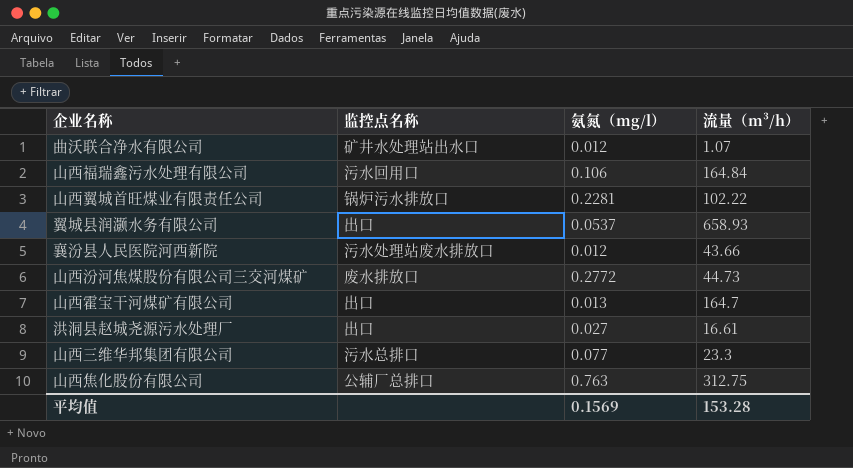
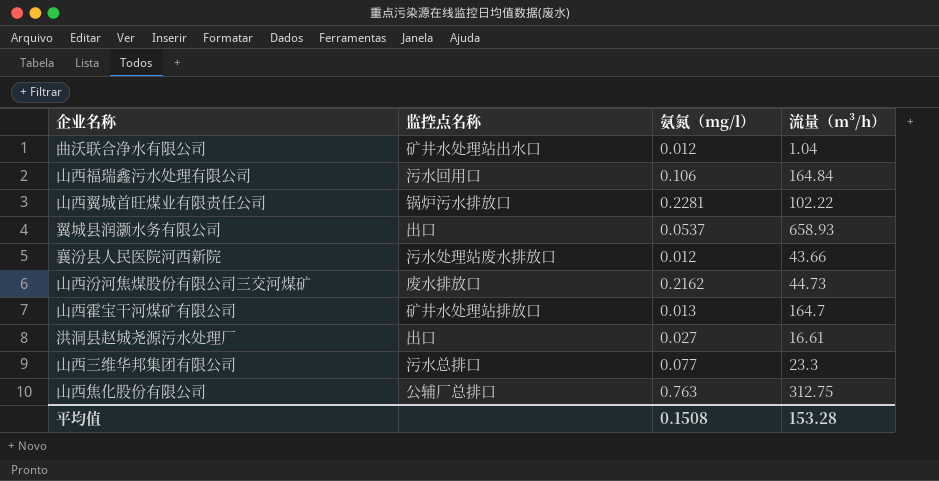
曲沃联合净水有限公司 | 流量（m³/h）: 1.07 -> 1.04
山西汾河焦煤股份有限公司三交河煤矿 | 氨氮（mg/l）: 0.2772 -> 0.2162
山西霍宝干河煤矿有限公司 | 监控点名称: 出口 -> 矿井水处理站排放口
平均值 | 氨氮（mg/l）: 0.1569 -> 0.1508

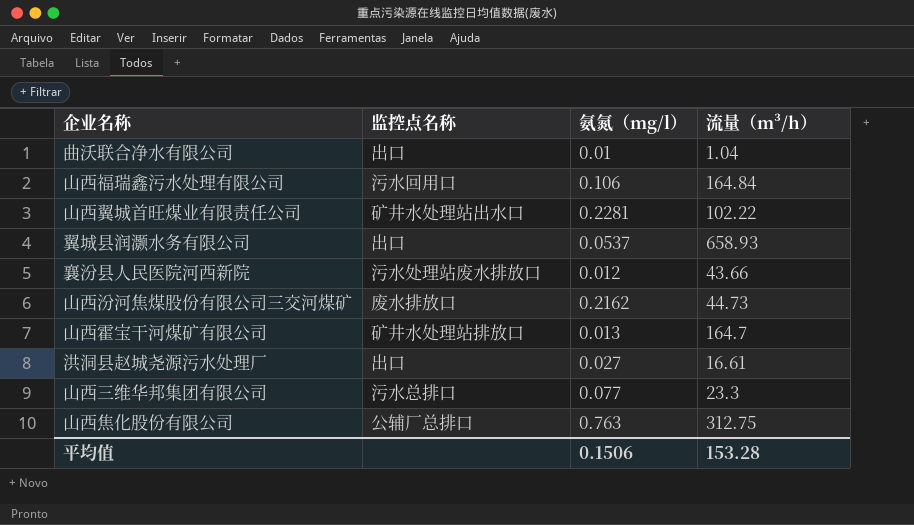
曲沃联合净水有限公司 | 监控点名称: 矿井水处理站出水口 -> 出口
曲沃联合净水有限公司 | 氨氮（mg/l）: 0.012 -> 0.01
山西翼城首旺煤业有限责任公司 | 监控点名称: 锅炉污水排放口 -> 矿井水处理站出水口
平均值 | 氨氮（mg/l）: 0.1508 -> 0.1506

